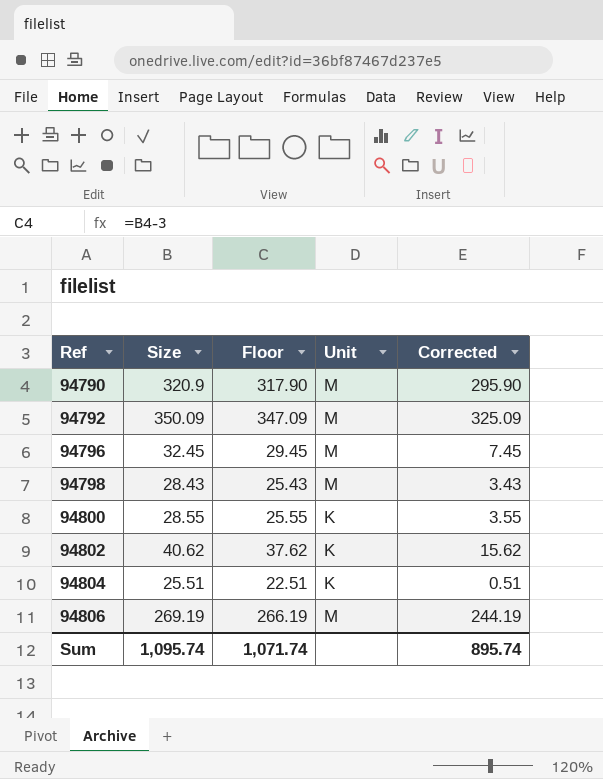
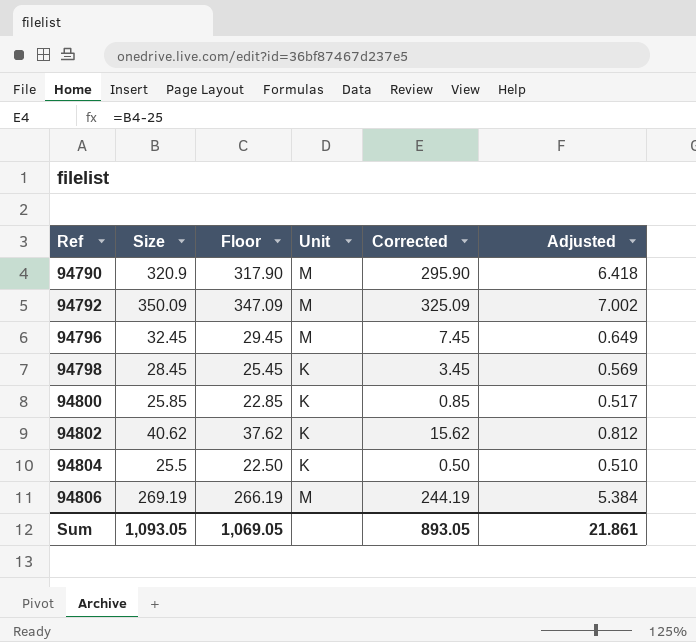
column Adjusted | formula: none -> [Size] * 0.02
94798 | Size: 28.43 -> 28.45
94798 | Floor: 25.43 -> 25.45
94798 | Unit: M -> K
94798 | Corrected: 3.43 -> 3.45
94800 | Size: 28.55 -> 25.85
94800 | Floor: 25.55 -> 22.85
94800 | Corrected: 3.55 -> 0.85
94804 | Size: 25.51 -> 25.5
94804 | Floor: 22.51 -> 22.50
94804 | Corrected: 0.51 -> 0.50
Sum | Size: 1,095.74 -> 1,093.05
Sum | Floor: 1,071.74 -> 1,069.05
Sum | Corrected: 895.74 -> 893.05

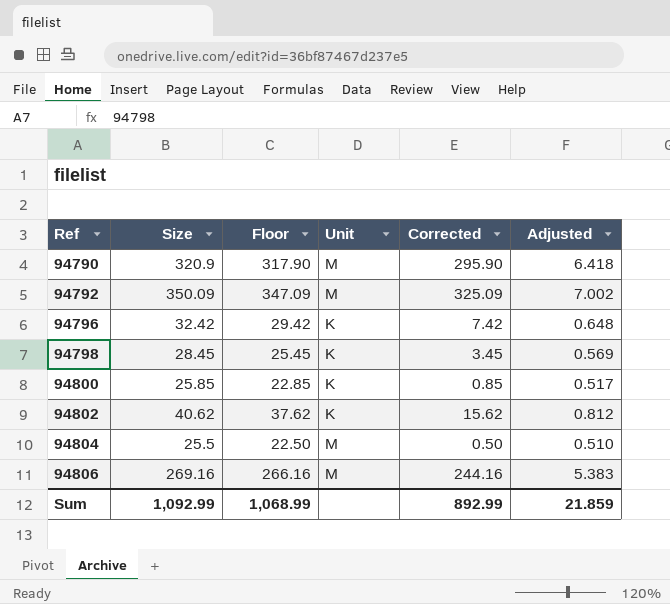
94796 | Size: 32.45 -> 32.42
94796 | Floor: 29.45 -> 29.42
94796 | Unit: M -> K
94796 | Corrected: 7.45 -> 7.42
94796 | Adjusted: 0.649 -> 0.648
94804 | Unit: K -> M
94806 | Size: 269.19 -> 269.16
94806 | Floor: 266.19 -> 266.16
94806 | Corrected: 244.19 -> 244.16
94806 | Adjusted: 5.384 -> 5.383
Sum | Size: 1,093.05 -> 1,092.99
Sum | Floor: 1,069.05 -> 1,068.99
Sum | Corrected: 893.05 -> 892.99
Sum | Adjusted: 21.861 -> 21.859

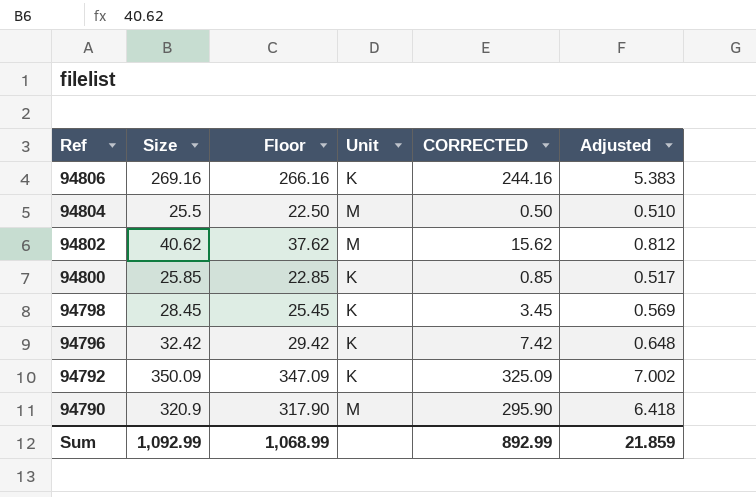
row order: Ref ascending -> Ref descending
column name: Corrected -> CORRECTED
94806 | Unit: M -> K
94802 | Unit: K -> M
94792 | Unit: M -> K

